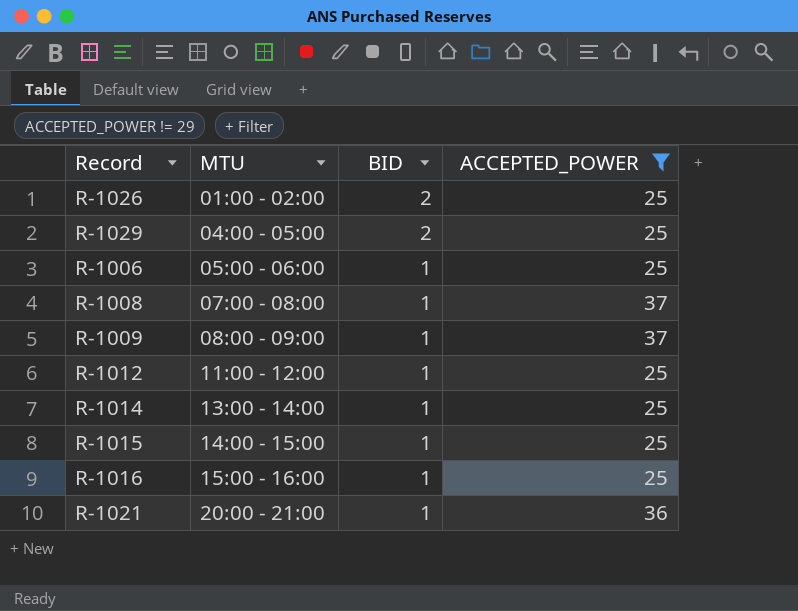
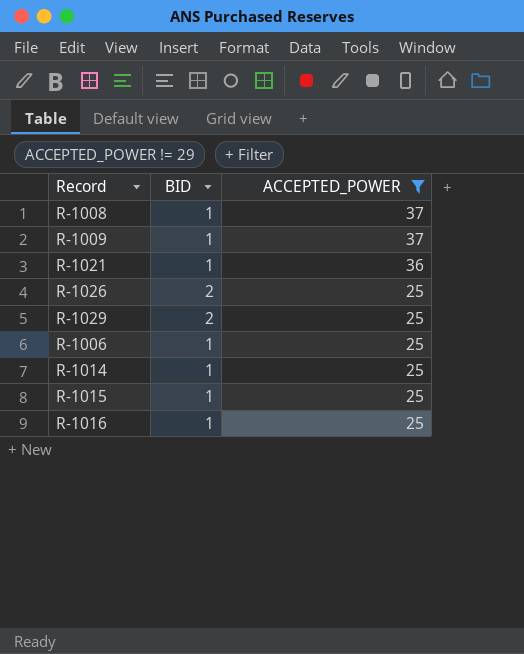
row order: MTU ascending -> ACCEPTED_POWER descending
column MTU | position: 2 -> none
row R-1012: 11:00 - 12:00 | 1 | 25 -> none

